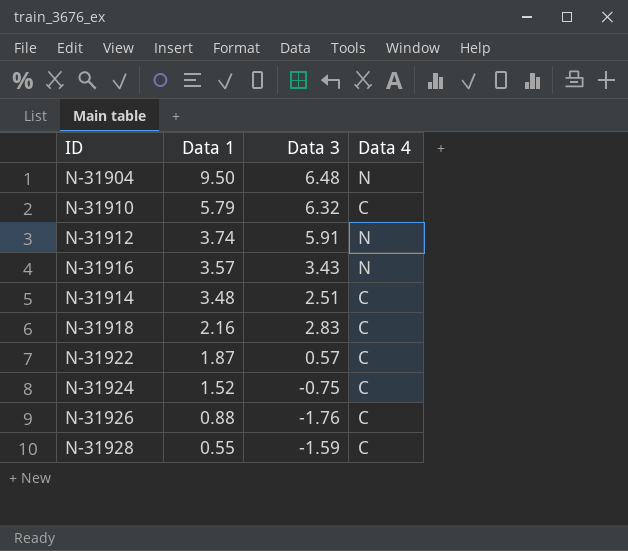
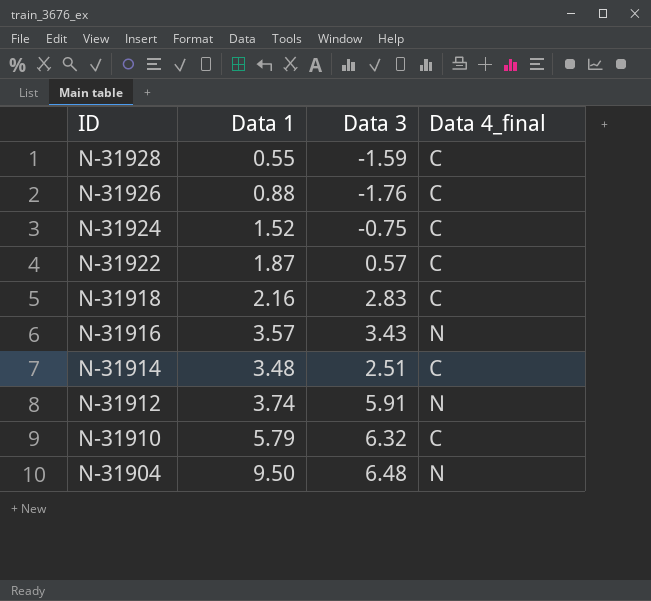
row order: Data 1 descending -> ID descending
column name: Data 4 -> Data 4_final

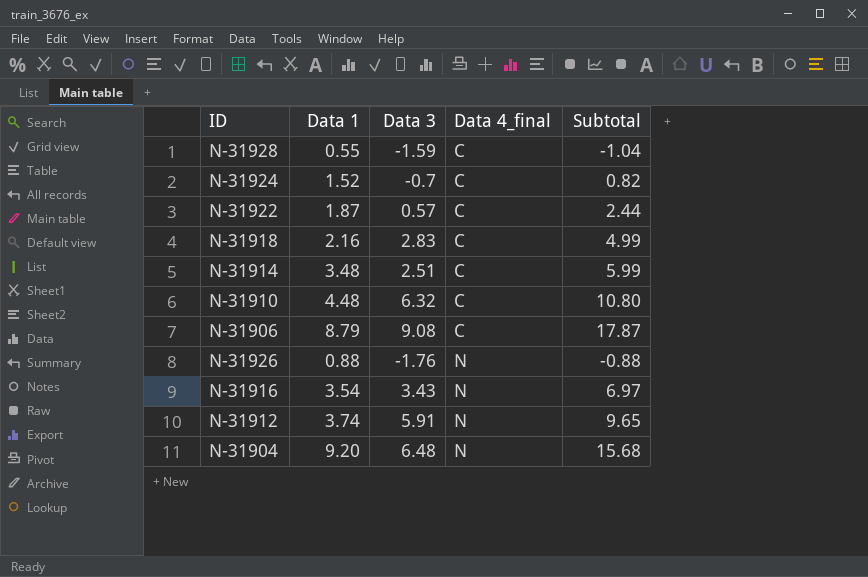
row order: ID descending -> Data 4_final ascending
column Subtotal | formula: none -> [Data 1] + [Data 3]
N-31924 | Data 3: -0.75 -> -0.7
N-31910 | Data 1: 5.79 -> 4.48
row N-31906: none -> 8.79 | 9.08 | C | 17.87
N-31926 | Data 4_final: C -> N
N-31916 | Data 1: 3.57 -> 3.54
N-31904 | Data 1: 9.50 -> 9.20

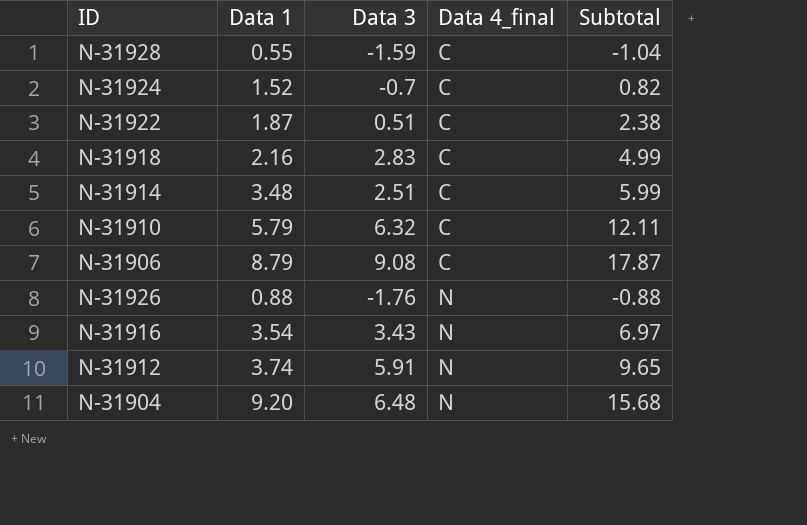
N-31922 | Data 3: 0.57 -> 0.51
N-31922 | Subtotal: 2.44 -> 2.38
N-31910 | Data 1: 4.48 -> 5.79
N-31910 | Subtotal: 10.80 -> 12.11

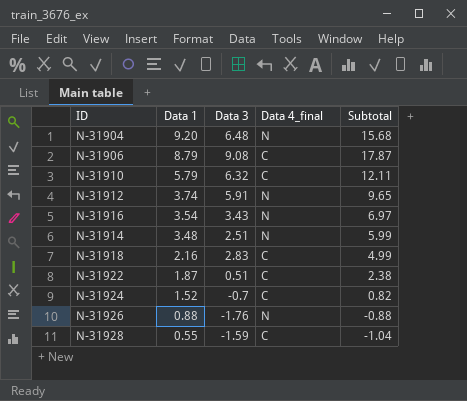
row order: Data 4_final ascending -> Data 1 descending
N-31914 | Data 4_final: C -> N

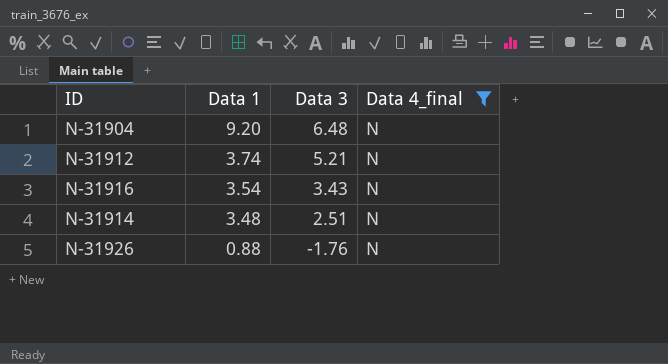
filter: none -> Data 4_final = N
column Subtotal | formula: [Data 1] + [Data 3] -> none
N-31912 | Data 3: 5.91 -> 5.21

